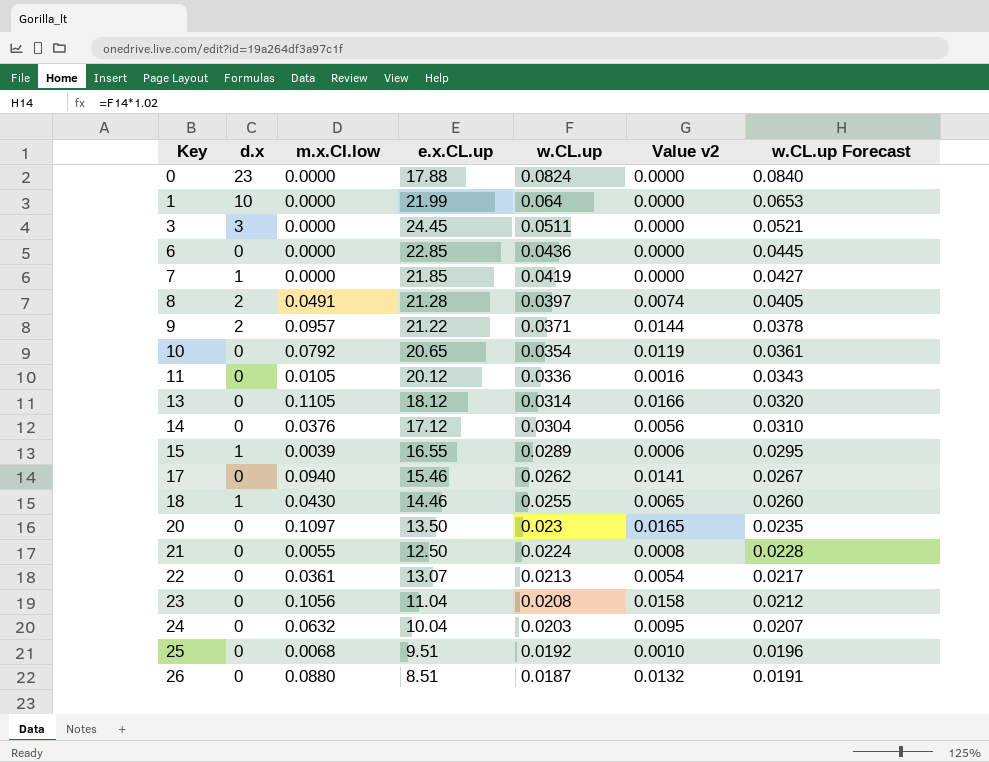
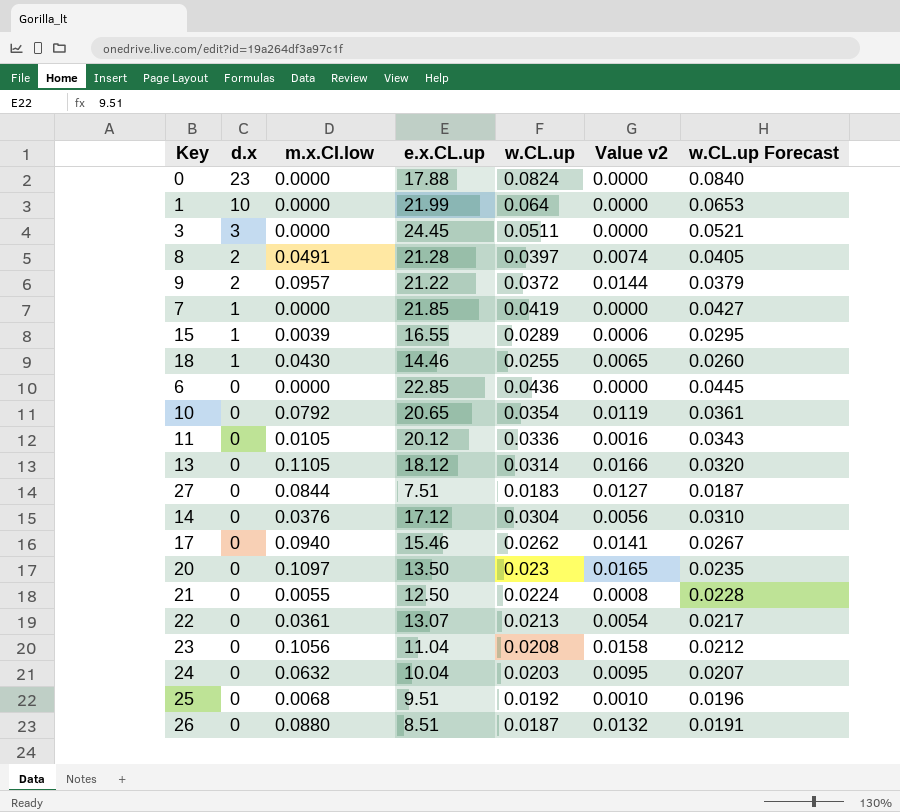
row order: Key ascending -> d.x descending
9 | w.CL.up: 0.0371 -> 0.0372
9 | w.CL.up Forecast: 0.0378 -> 0.0379
row 27: none -> 0 | 0.0844 | 7.51 | 0.0183 | 0.0127 | 0.0187

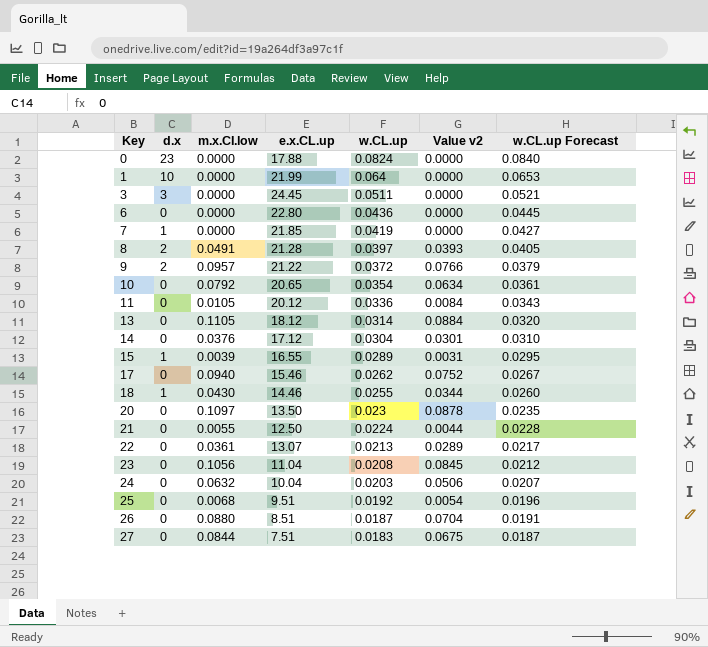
row order: d.x descending -> Key ascending
column Value v2 | formula: [m.x.CI.low] * 0.15 -> [m.x.CI.low] * 0.8
6 | e.x.CL.up: 22.85 -> 22.80

